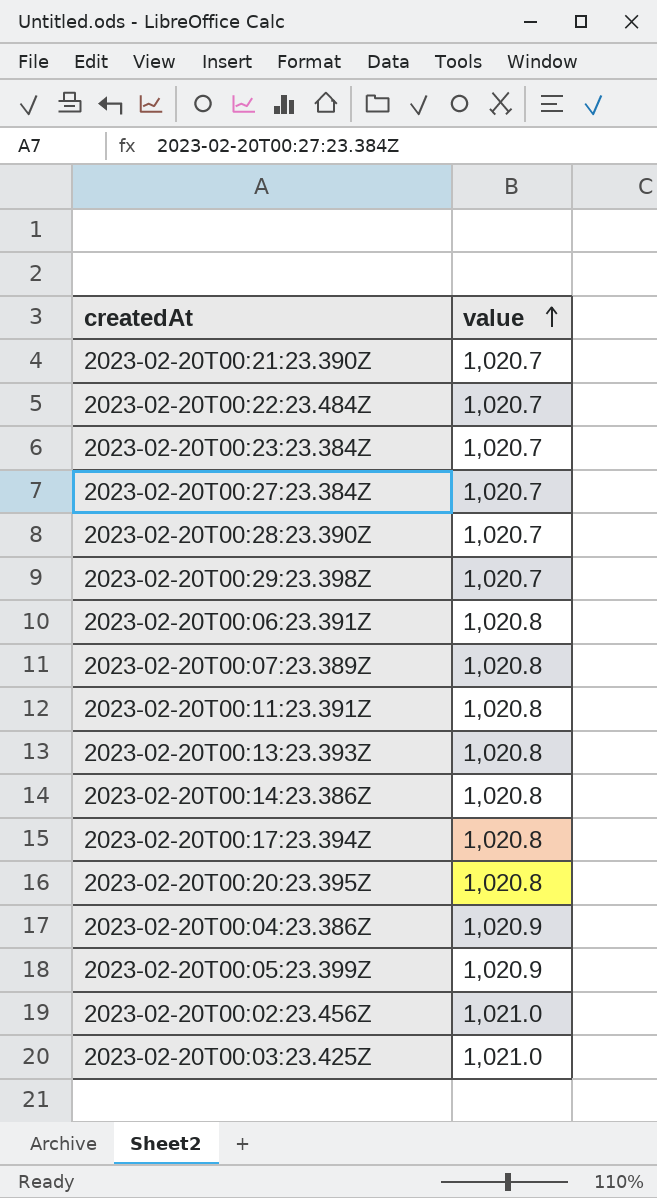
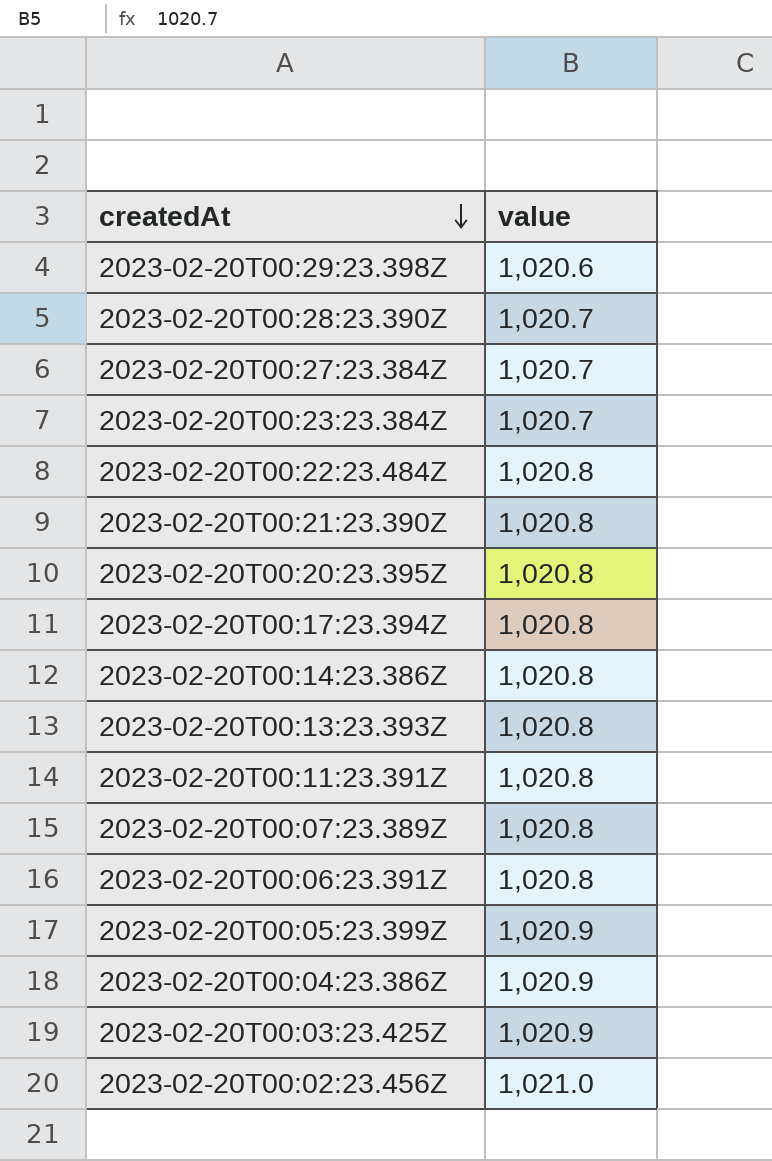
row order: value ascending -> createdAt descending
2023-02-20T00:29:23.398Z | value: 1,020.7 -> 1,020.6
2023-02-20T00:22:23.484Z | value: 1,020.7 -> 1,020.8
2023-02-20T00:21:23.390Z | value: 1,020.7 -> 1,020.8
2023-02-20T00:03:23.425Z | value: 1,021.0 -> 1,020.9

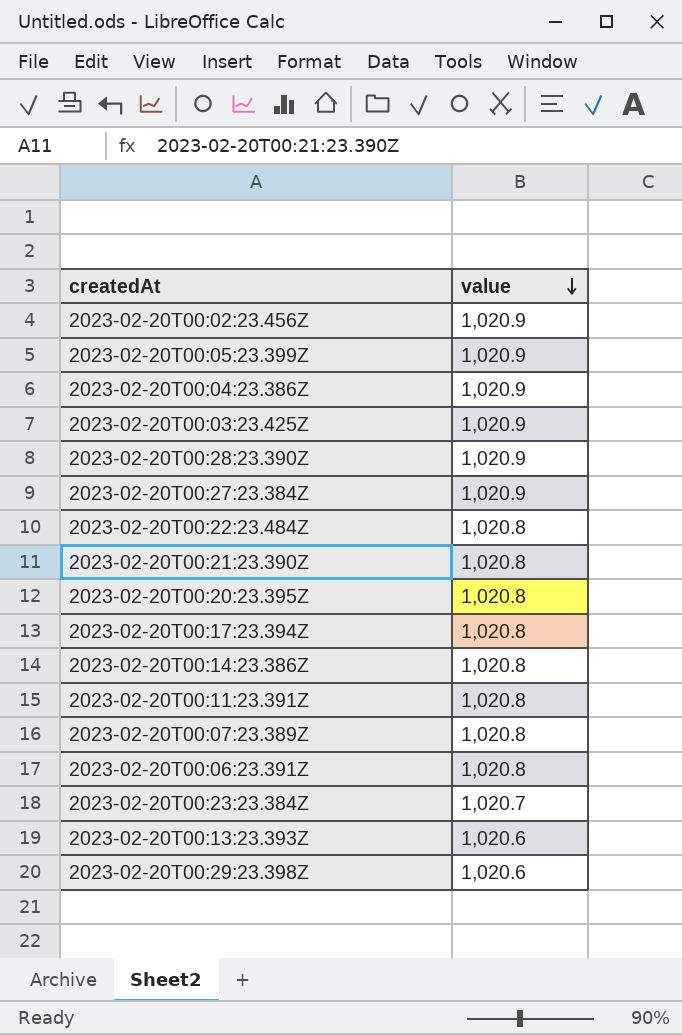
row order: createdAt descending -> value descending
2023-02-20T00:02:23.456Z | value: 1,021.0 -> 1,020.9
2023-02-20T00:28:23.390Z | value: 1,020.7 -> 1,020.9
2023-02-20T00:27:23.384Z | value: 1,020.7 -> 1,020.9
2023-02-20T00:13:23.393Z | value: 1,020.8 -> 1,020.6

